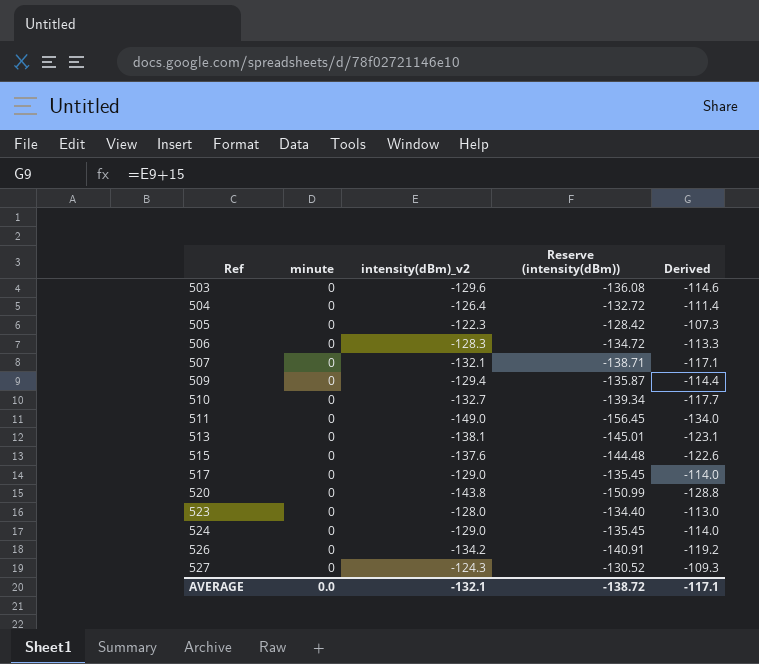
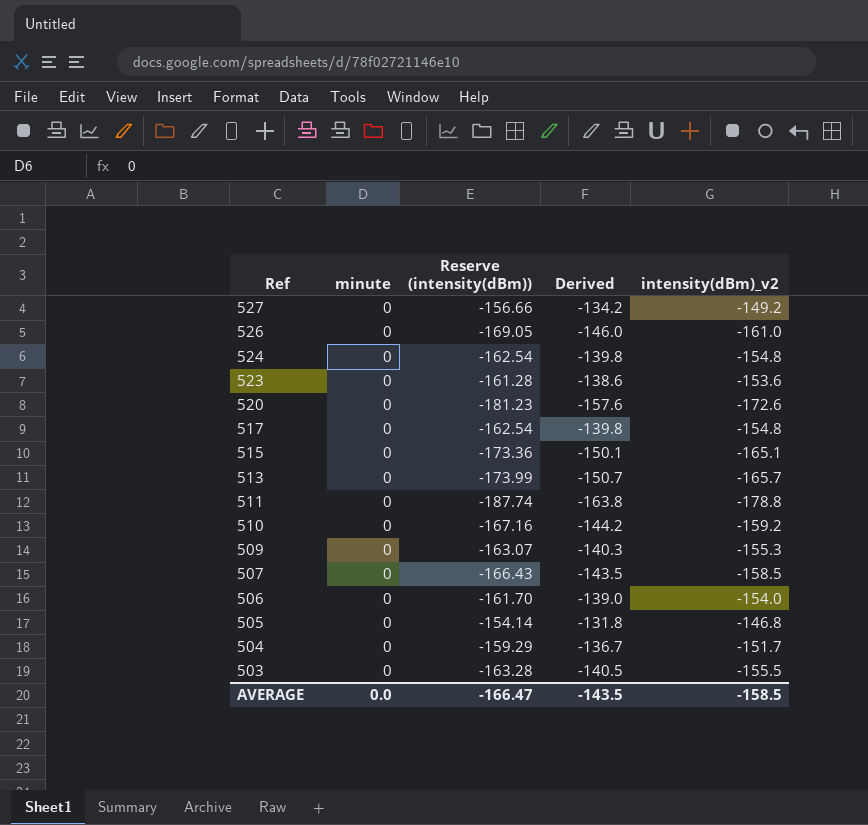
row order: Ref ascending -> Ref descending
column intensity(dBm)_v2 | position: 3 -> 5
527 | Reserve (intensity(dBm)): -130.52 -> -156.66
527 | Derived: -109.3 -> -134.2
527 | intensity(dBm)_v2: -124.3 -> -149.2
526 | Reserve (intensity(dBm)): -140.91 -> -169.05
526 | Derived: -119.2 -> -146.0
526 | intensity(dBm)_v2: -134.2 -> -161.0
524 | Reserve (intensity(dBm)): -135.45 -> -162.54
524 | Derived: -114.0 -> -139.8
524 | intensity(dBm)_v2: -129.0 -> -154.8
523 | Reserve (intensity(dBm)): -134.40 -> -161.28
523 | Derived: -113.0 -> -138.6
523 | intensity(dBm)_v2: -128.0 -> -153.6
520 | Reserve (intensity(dBm)): -150.99 -> -181.23
520 | Derived: -128.8 -> -157.6
520 | intensity(dBm)_v2: -143.8 -> -172.6
517 | Reserve (intensity(dBm)): -135.45 -> -162.54
517 | Derived: -114.0 -> -139.8
517 | intensity(dBm)_v2: -129.0 -> -154.8
515 | Reserve (intensity(dBm)): -144.48 -> -173.36
515 | Derived: -122.6 -> -150.1
515 | intensity(dBm)_v2: -137.6 -> -165.1
513 | Reserve (intensity(dBm)): -145.01 -> -173.99
513 | Derived: -123.1 -> -150.7
513 | intensity(dBm)_v2: -138.1 -> -165.7
511 | Reserve (intensity(dBm)): -156.45 -> -187.74
511 | Derived: -134.0 -> -163.8
511 | intensity(dBm)_v2: -149.0 -> -178.8
510 | Reserve (intensity(dBm)): -139.34 -> -167.16
510 | Derived: -117.7 -> -144.2
510 | intensity(dBm)_v2: -132.7 -> -159.2
509 | Reserve (intensity(dBm)): -135.87 -> -163.07
509 | Derived: -114.4 -> -140.3
509 | intensity(dBm)_v2: -129.4 -> -155.3
507 | Reserve (intensity(dBm)): -138.71 -> -166.43
507 | Derived: -117.1 -> -143.5
507 | intensity(dBm)_v2: -132.1 -> -158.5
506 | Reserve (intensity(dBm)): -134.72 -> -161.70
506 | Derived: -113.3 -> -139.0
506 | intensity(dBm)_v2: -128.3 -> -154.0
505 | Reserve (intensity(dBm)): -128.42 -> -154.14
505 | Derived: -107.3 -> -131.8
505 | intensity(dBm)_v2: -122.3 -> -146.8
504 | Reserve (intensity(dBm)): -132.72 -> -159.29
504 | Derived: -111.4 -> -136.7
504 | intensity(dBm)_v2: -126.4 -> -151.7
503 | Reserve (intensity(dBm)): -136.08 -> -163.28
503 | Derived: -114.6 -> -140.5
503 | intensity(dBm)_v2: -129.6 -> -155.5
AVERAGE | Reserve (intensity(dBm)): -138.72 -> -166.47
AVERAGE | Derived: -117.1 -> -143.5
AVERAGE | intensity(dBm)_v2: -132.1 -> -158.5

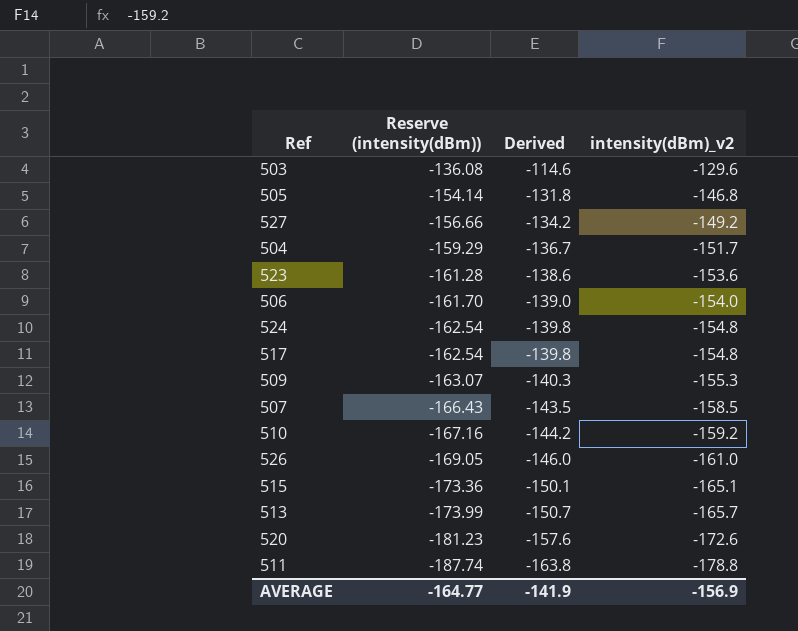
row order: Ref descending -> Reserve (intensity(dBm)) descending
column minute | position: 2 -> none
503 | Reserve (intensity(dBm)): -163.28 -> -136.08
503 | Derived: -140.5 -> -114.6
503 | intensity(dBm)_v2: -155.5 -> -129.6
AVERAGE | Reserve (intensity(dBm)): -166.47 -> -164.77
AVERAGE | Derived: -143.5 -> -141.9
AVERAGE | intensity(dBm)_v2: -158.5 -> -156.9

